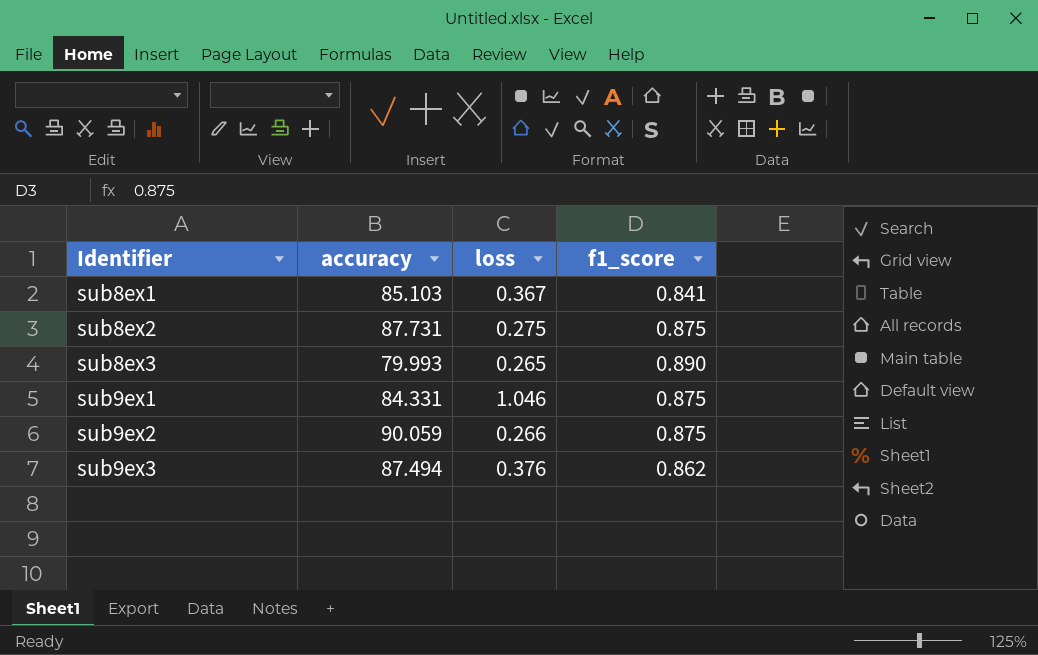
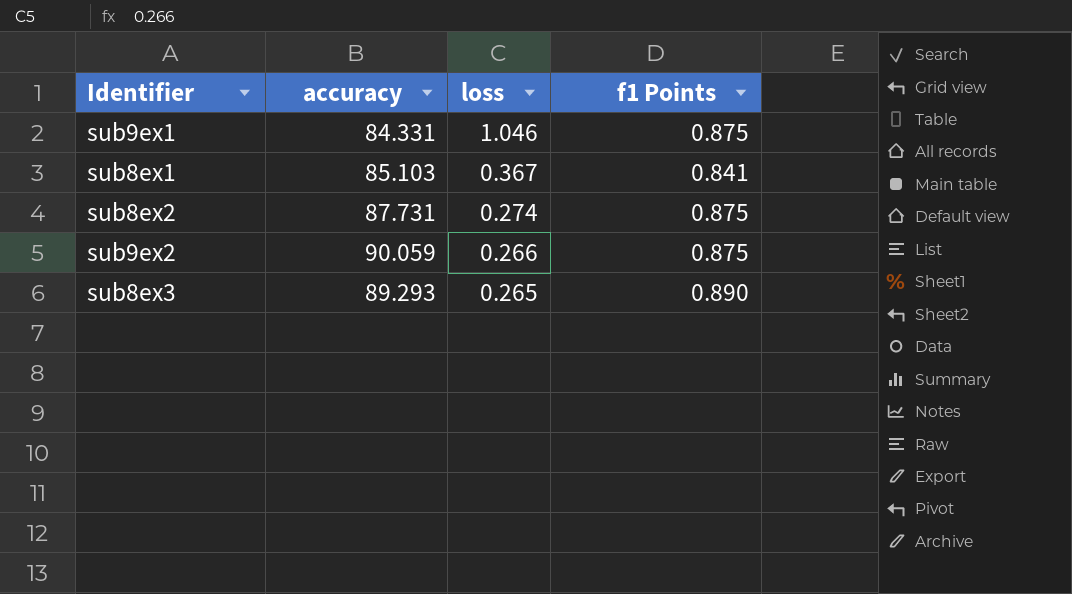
row order: Identifier ascending -> loss descending
column name: f1_score -> f1 Points
row sub9ex3: 87.494 | 0.376 | 0.862 -> none
sub8ex2 | loss: 0.275 -> 0.274
sub8ex3 | accuracy: 79.993 -> 89.293

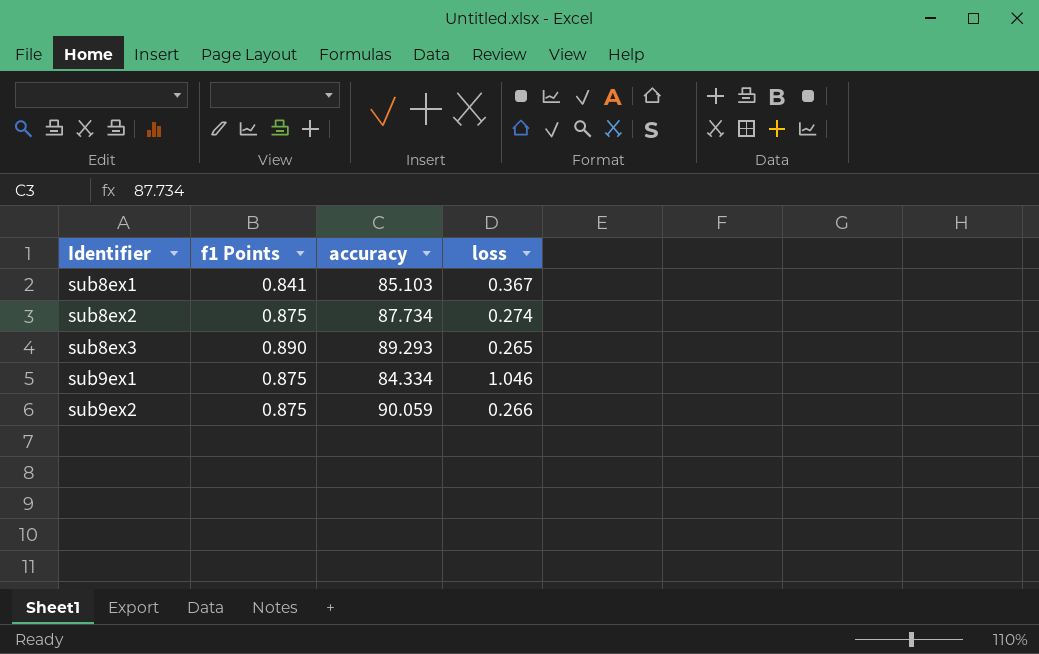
row order: loss descending -> Identifier ascending
column f1 Points | position: 4 -> 2
sub8ex2 | accuracy: 87.731 -> 87.734
sub9ex1 | accuracy: 84.331 -> 84.334

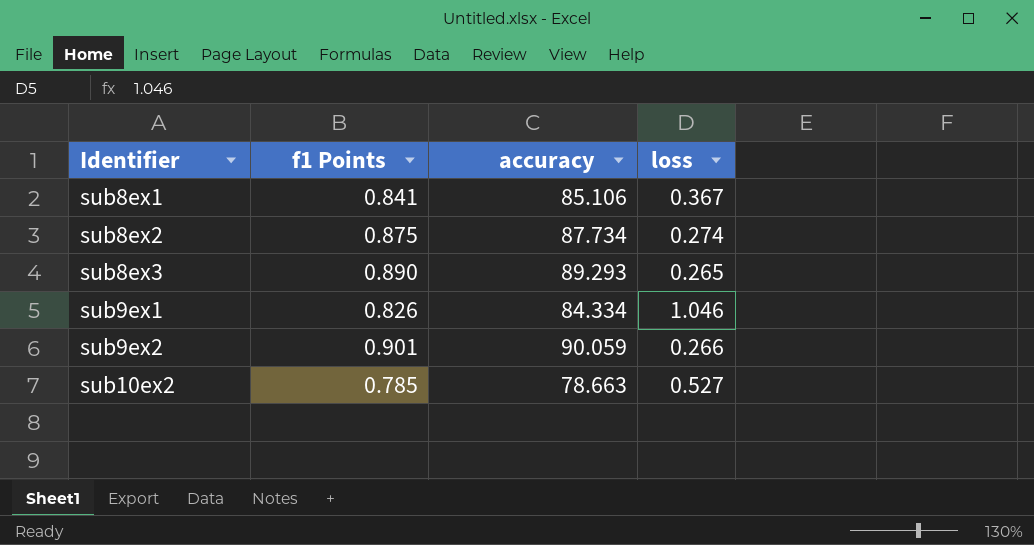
sub8ex1 | accuracy: 85.103 -> 85.106
sub9ex1 | f1 Points: 0.875 -> 0.826
sub9ex2 | f1 Points: 0.875 -> 0.901
row sub10ex2: none -> 0.785 | 78.663 | 0.527

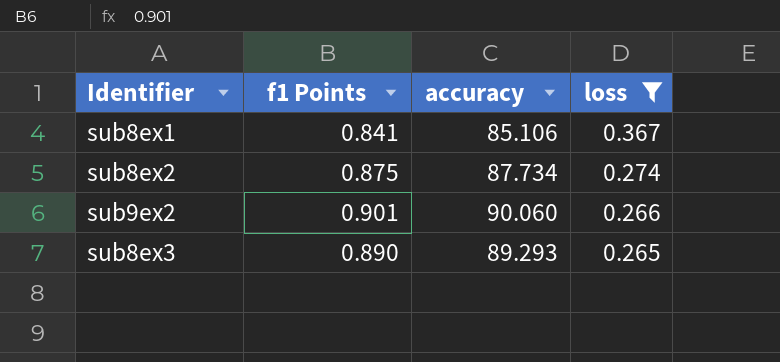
filter: none -> loss <= 0.367
row order: Identifier ascending -> loss descending
sub9ex2 | accuracy: 90.059 -> 90.060

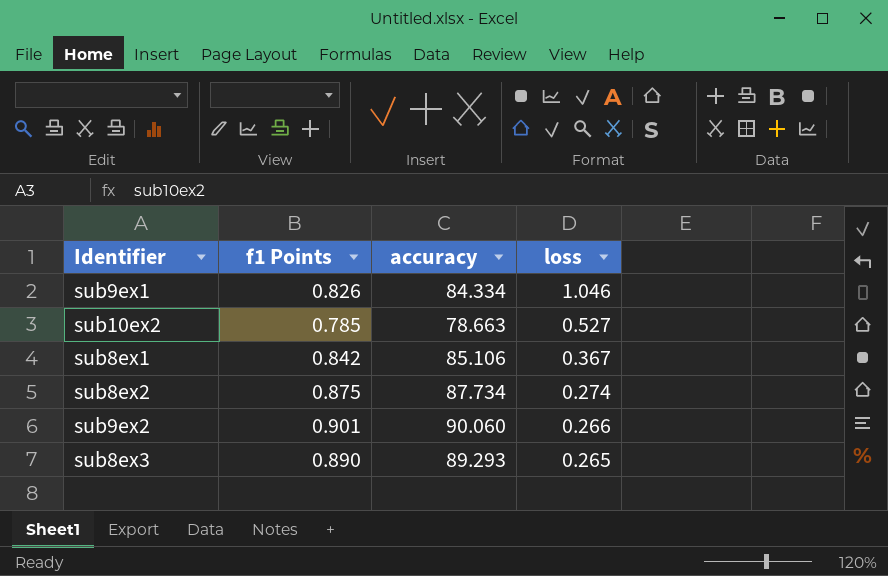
filter: loss <= 0.367 -> none
sub8ex1 | f1 Points: 0.841 -> 0.842

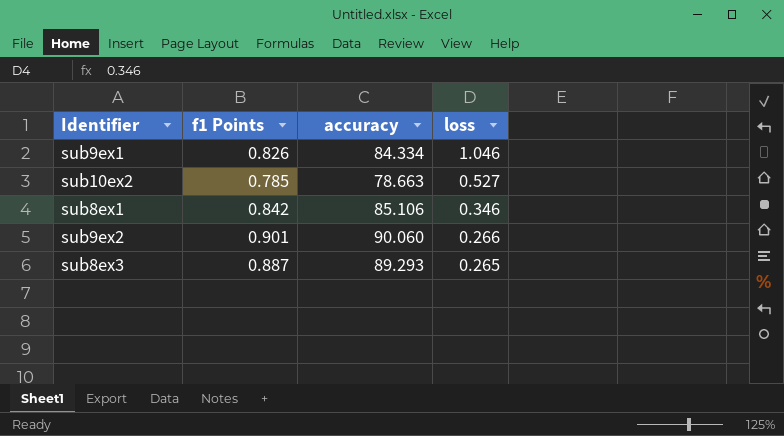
row sub8ex2: 0.875 | 87.734 | 0.274 -> none
sub8ex1 | loss: 0.367 -> 0.346
sub8ex3 | f1 Points: 0.890 -> 0.887

